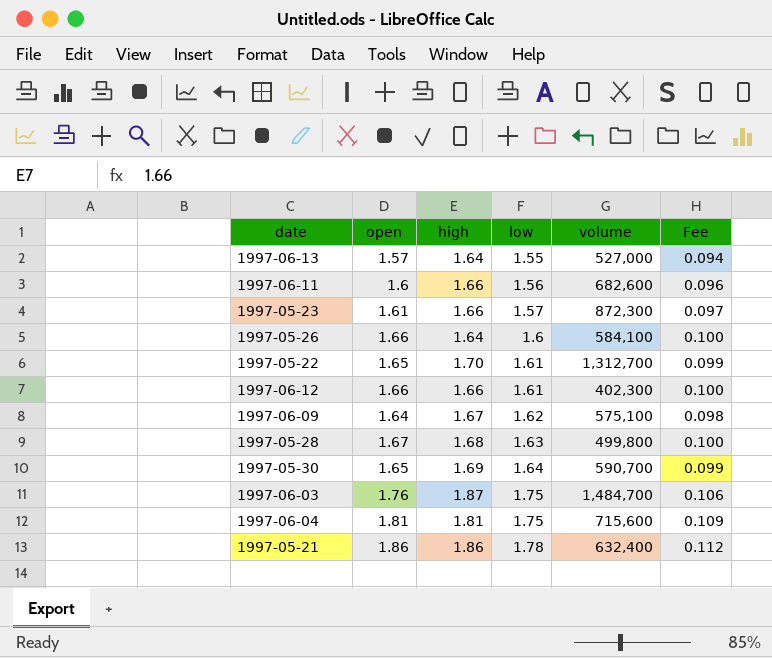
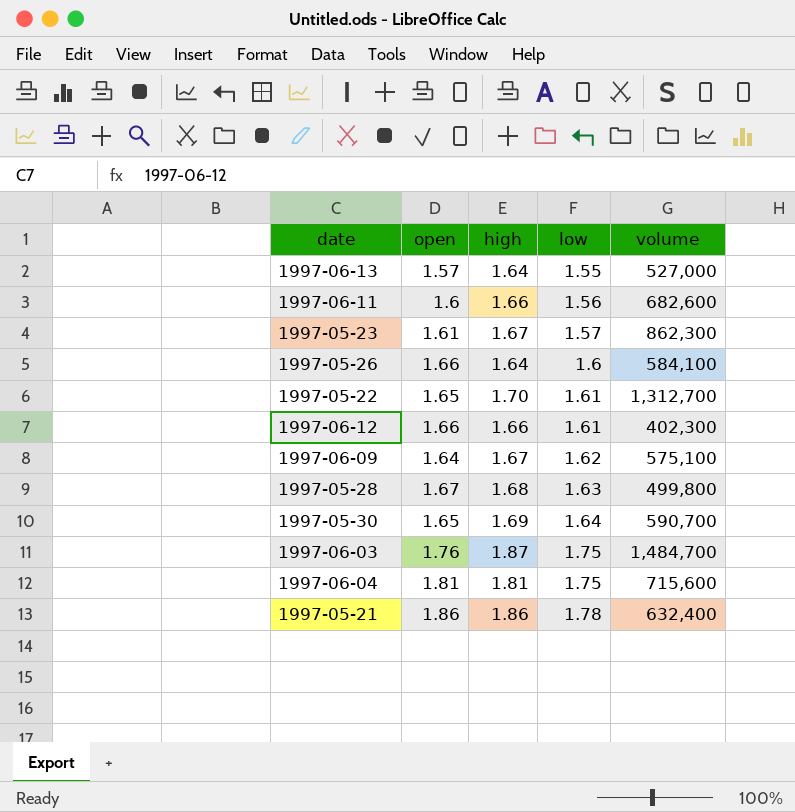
column Fee | formula: [open] * 0.06 -> none
1997-05-23 | high: 1.66 -> 1.67
1997-05-23 | volume: 872,300 -> 862,300

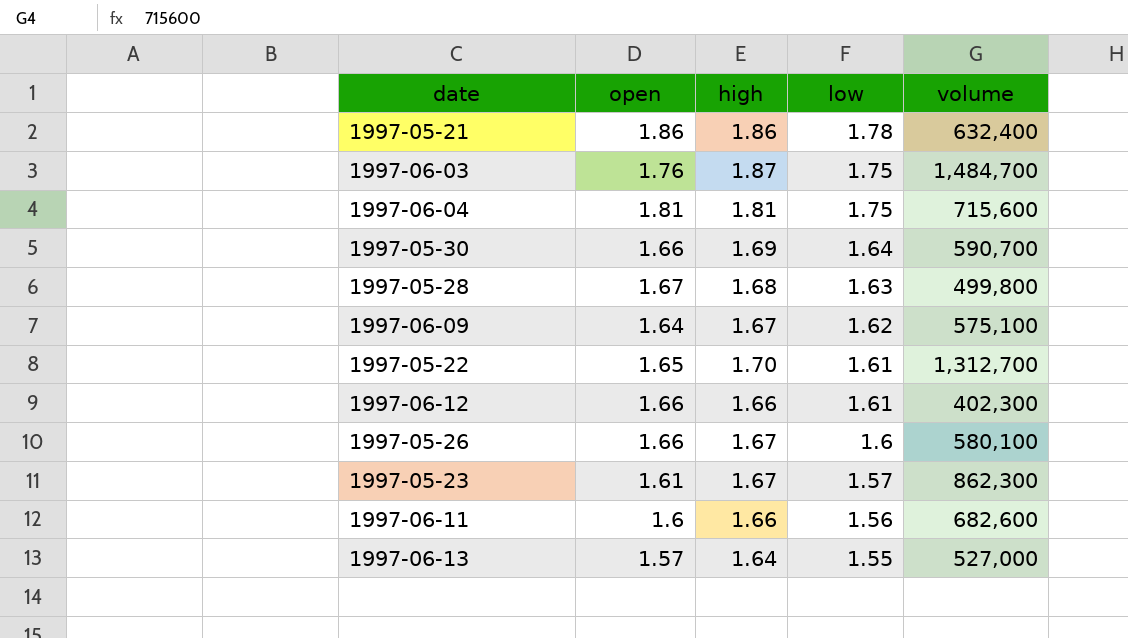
row order: low ascending -> low descending
1997-05-30 | open: 1.65 -> 1.66
1997-05-26 | high: 1.64 -> 1.67
1997-05-26 | volume: 584,100 -> 580,100

